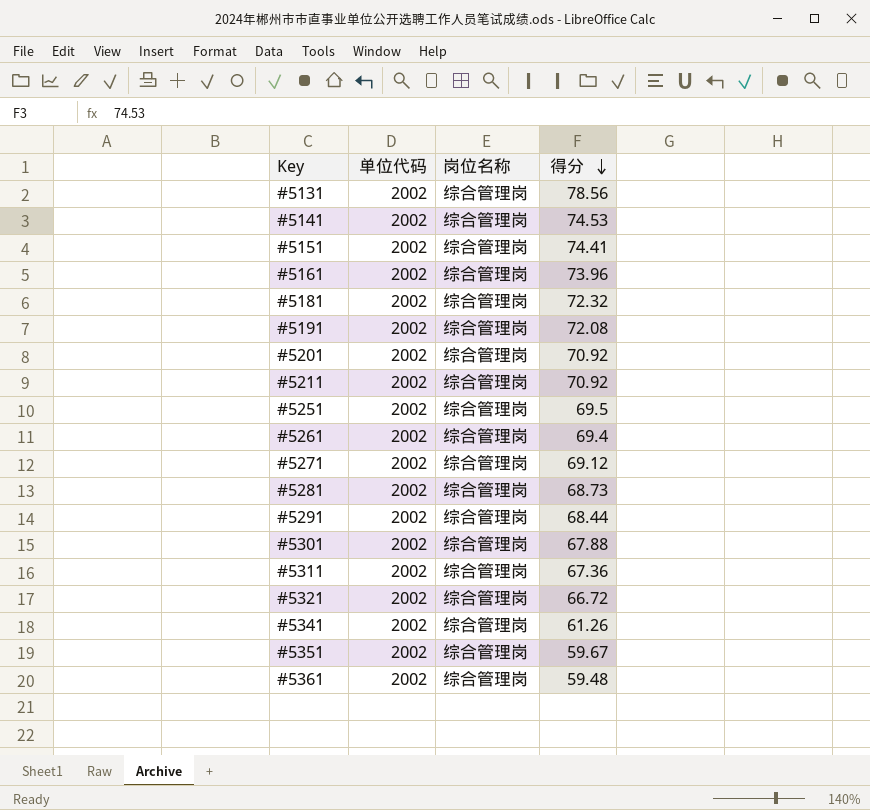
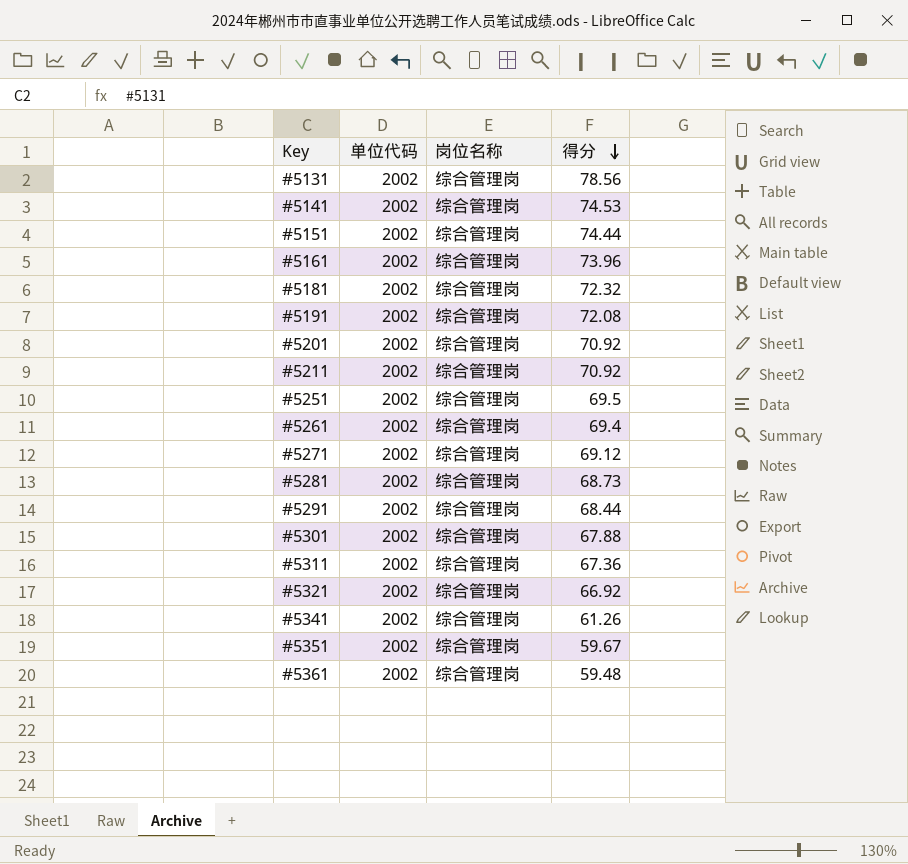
#5151 | 得分: 74.41 -> 74.44
#5321 | 得分: 66.72 -> 66.92

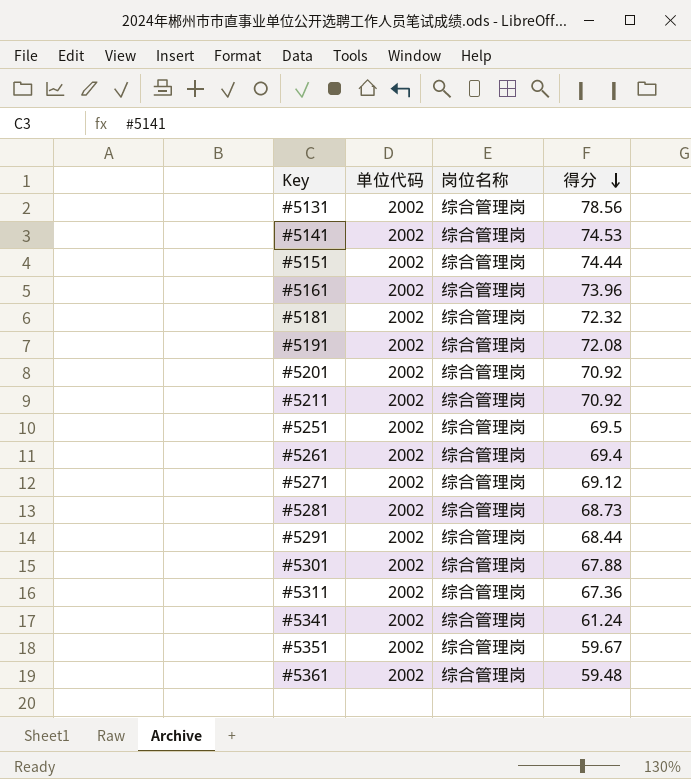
row #5321: 2002 | 综合管理岗 | 66.92 -> none
#5341 | 得分: 61.26 -> 61.24

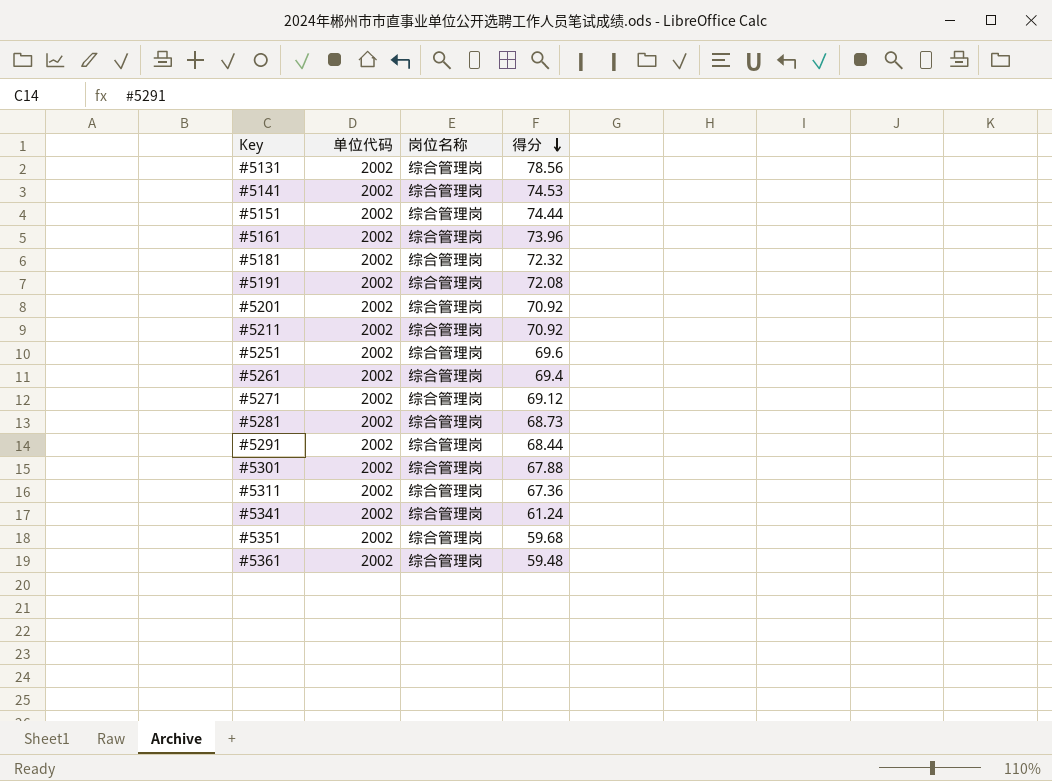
#5251 | 得分: 69.5 -> 69.6
#5351 | 得分: 59.67 -> 59.68

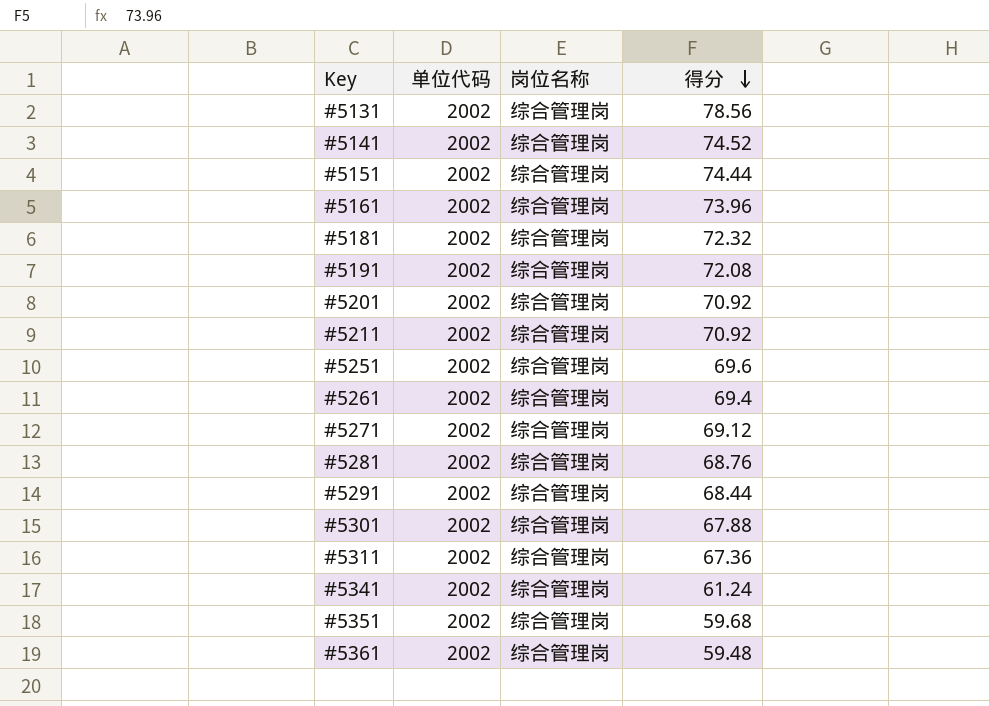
#5141 | 得分: 74.53 -> 74.52
#5281 | 得分: 68.73 -> 68.76

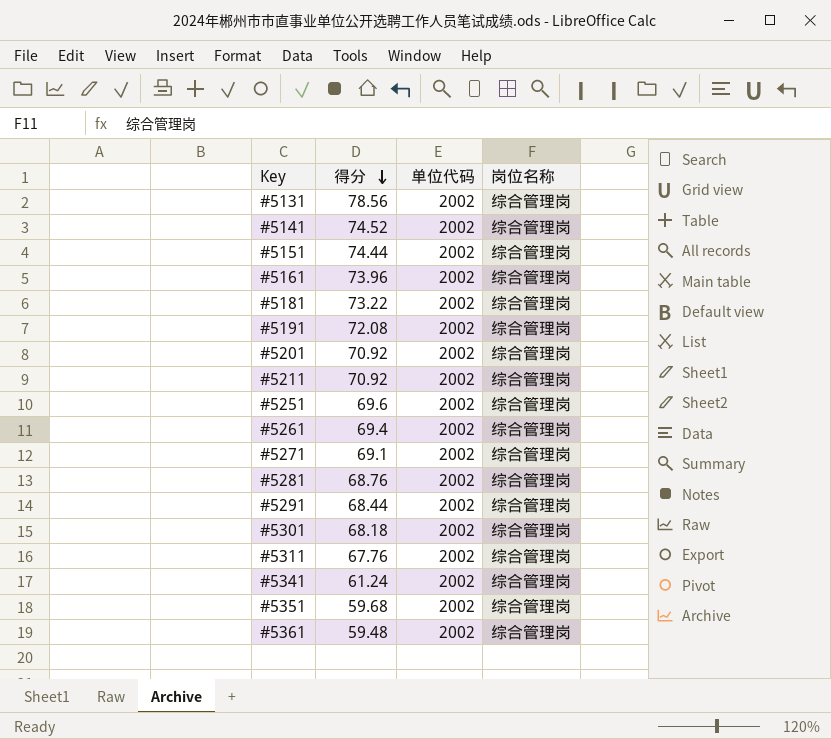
column 得分 | position: 4 -> 2
#5181 | 得分: 72.32 -> 73.22
#5271 | 得分: 69.12 -> 69.1
#5301 | 得分: 67.88 -> 68.18
#5311 | 得分: 67.36 -> 67.76

